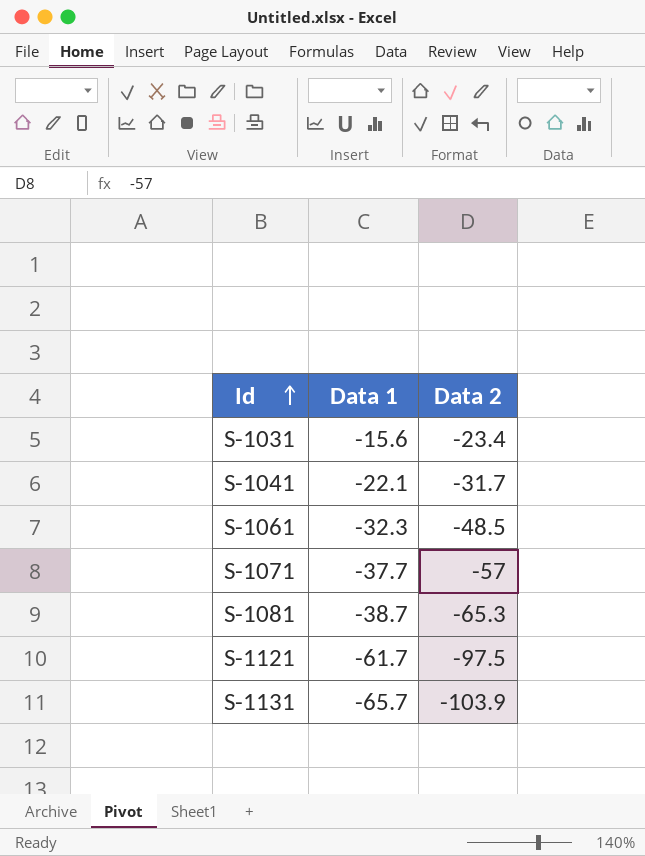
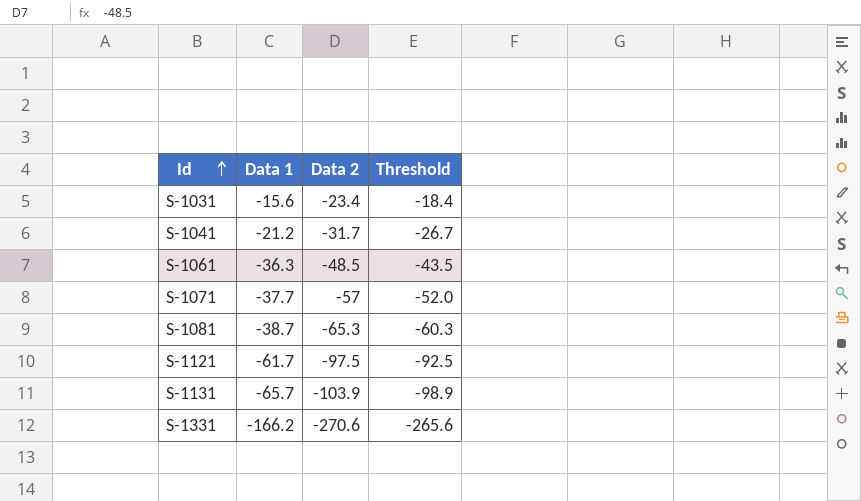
column Threshold | formula: none -> [Data 2] + 5
S-1041 | Data 1: -22.1 -> -21.2
S-1061 | Data 1: -32.3 -> -36.3
row S-1331: none -> -166.2 | -270.6 | -265.6

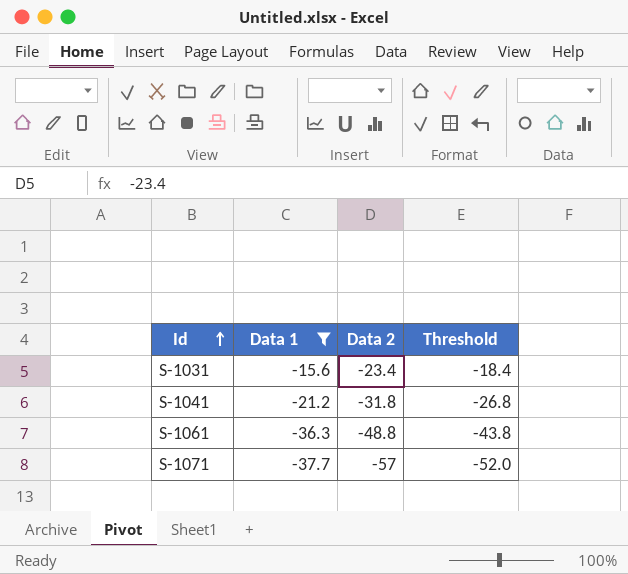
filter: none -> Data 1 >= -37.7
S-1041 | Data 2: -31.7 -> -31.8
S-1041 | Threshold: -26.7 -> -26.8
S-1061 | Data 2: -48.5 -> -48.8
S-1061 | Threshold: -43.5 -> -43.8

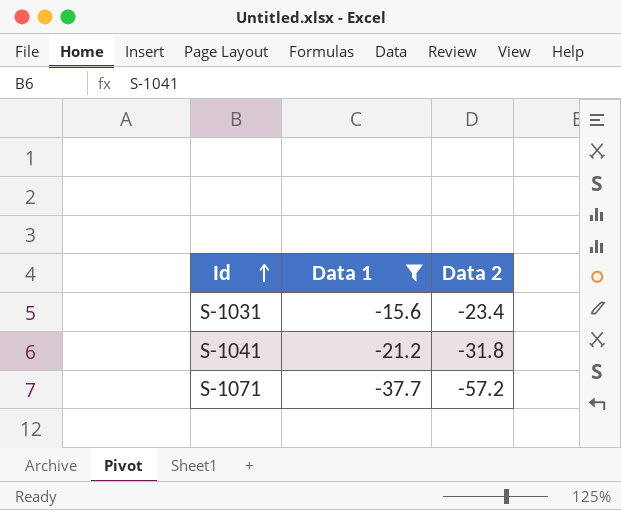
column Threshold | formula: [Data 2] + 5 -> none
row S-1061: -36.3 | -48.8 | -43.8 -> none
S-1071 | Data 2: -57 -> -57.2

